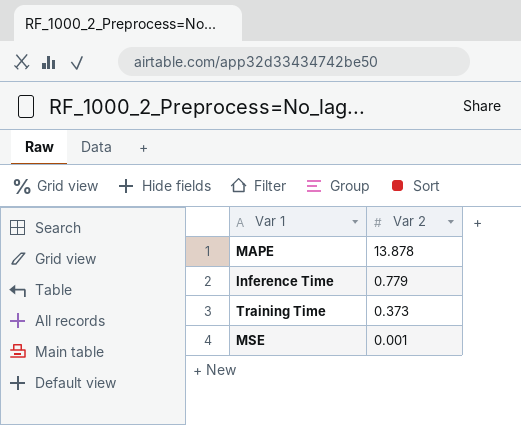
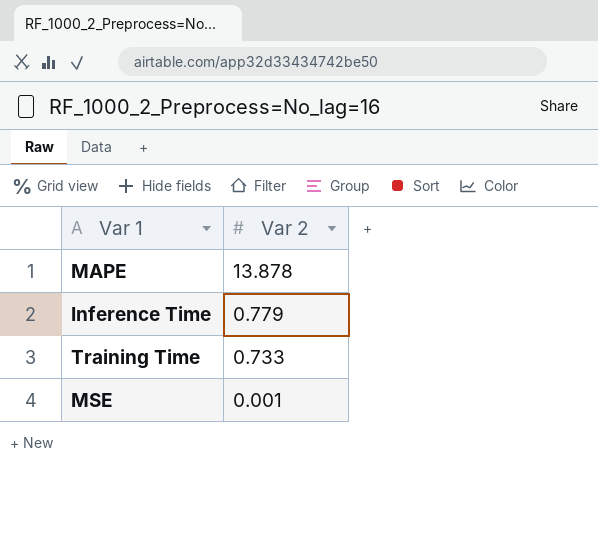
Training Time | Var 2: 0.373 -> 0.733

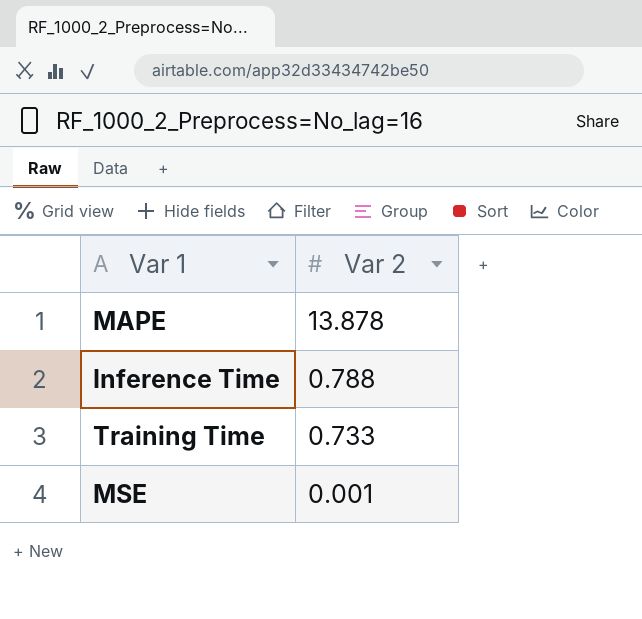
Inference Time | Var 2: 0.779 -> 0.788

